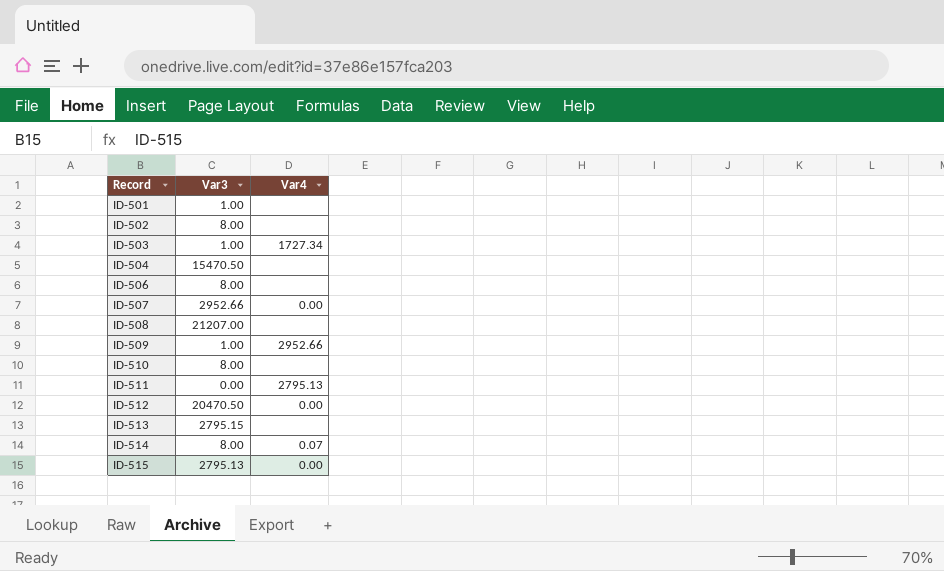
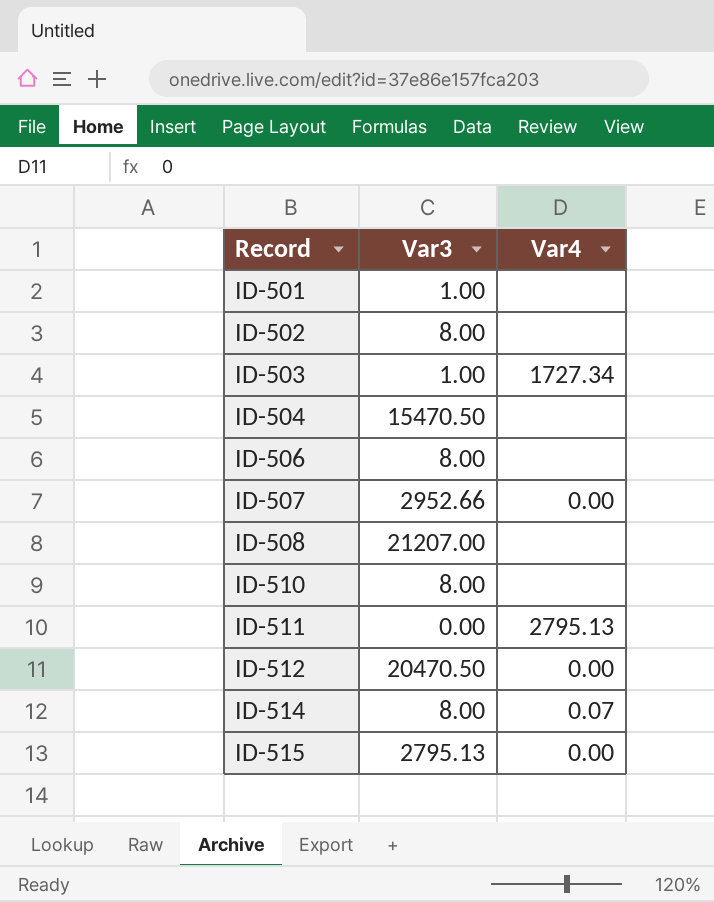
row ID-509: 1.00 | 2952.66 -> none
row ID-513: 2795.15 | none -> none

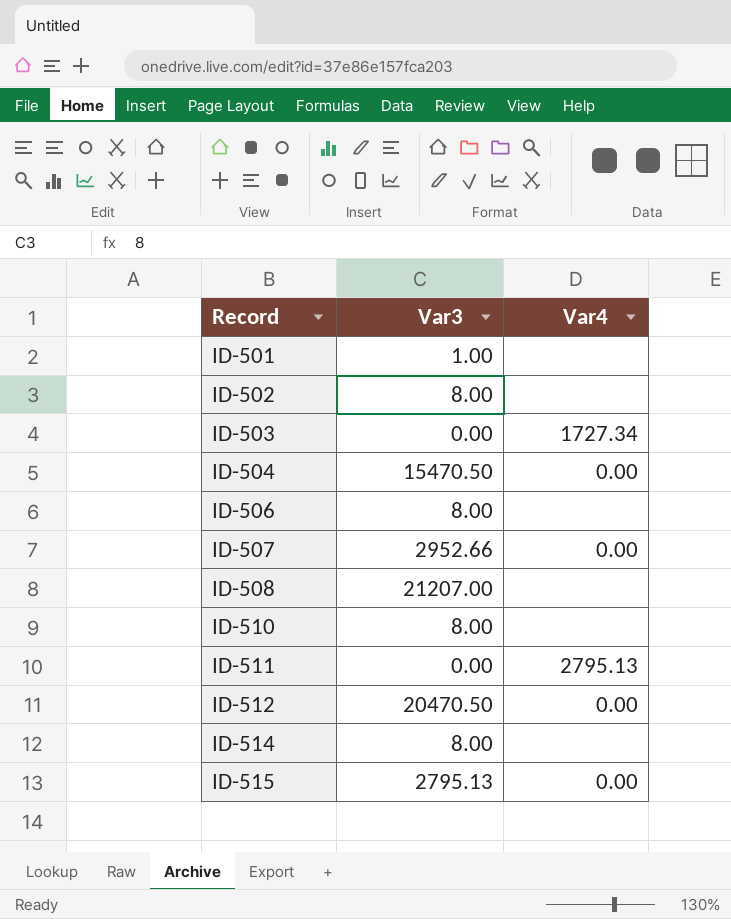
ID-503 | Var3: 1.00 -> 0.00
ID-504 | Var4: none -> 0.00
ID-514 | Var4: 0.07 -> none

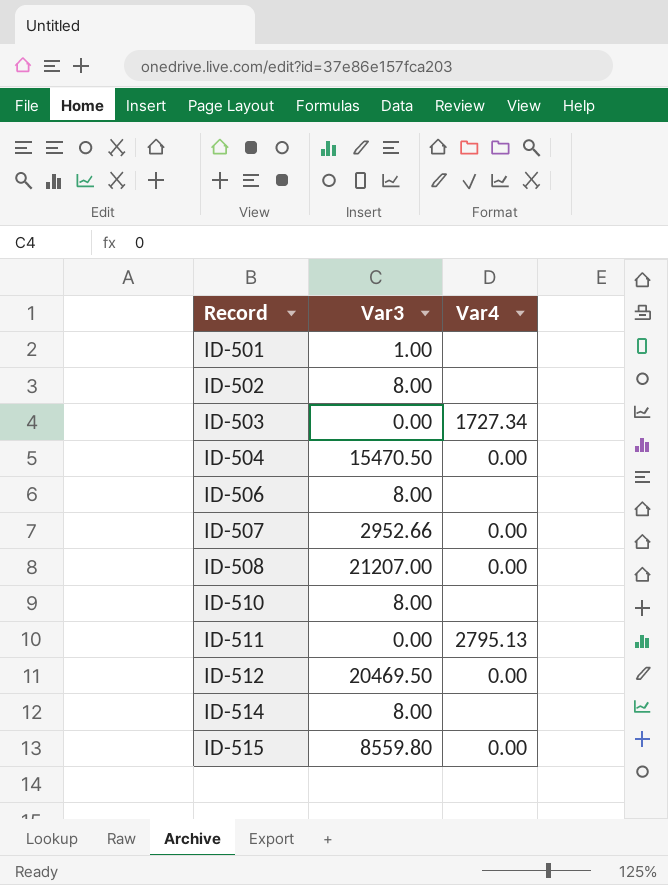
ID-508 | Var4: none -> 0.00
ID-512 | Var3: 20470.50 -> 20469.50
ID-515 | Var3: 2795.13 -> 8559.80

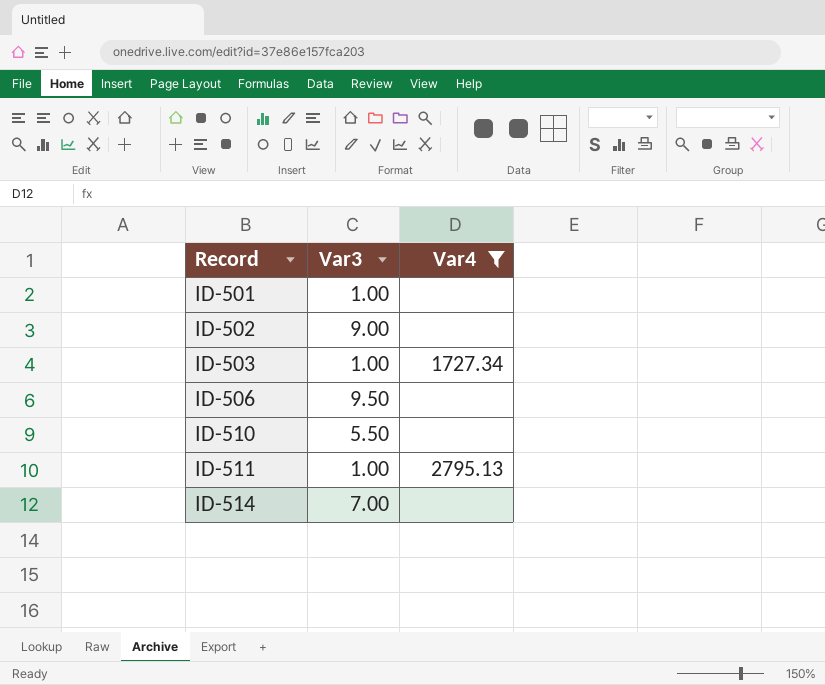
filter: none -> Var4 != 0.00
ID-502 | Var3: 8.00 -> 9.00
ID-503 | Var3: 0.00 -> 1.00
ID-506 | Var3: 8.00 -> 9.50
ID-510 | Var3: 8.00 -> 5.50
ID-511 | Var3: 0.00 -> 1.00
ID-514 | Var3: 8.00 -> 7.00

